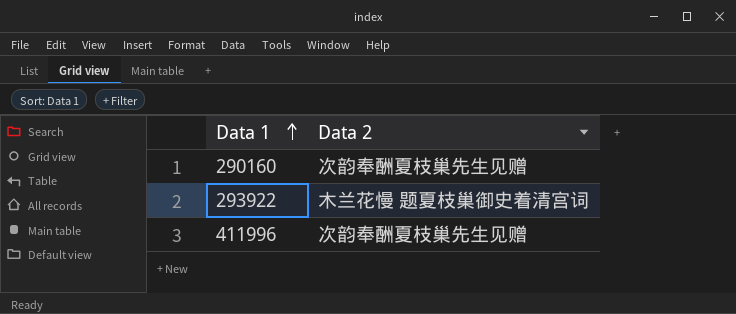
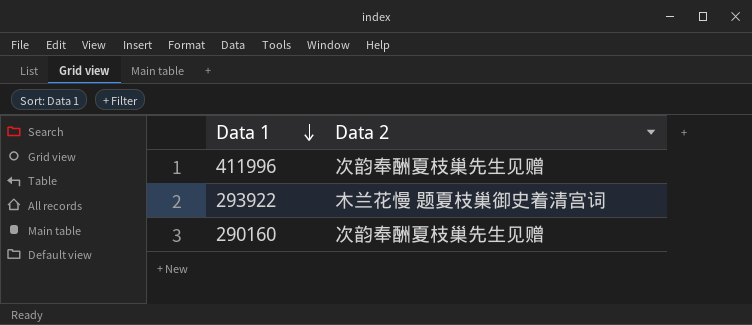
row order: Data 1 ascending -> Data 1 descending

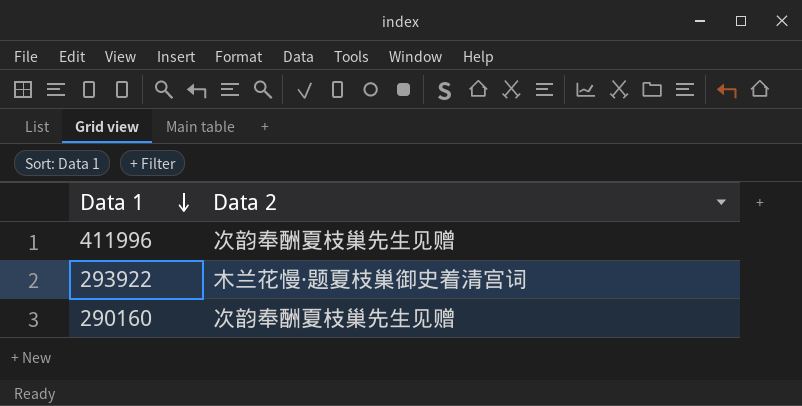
293922 | Data 2: 木兰花慢 题夏枝巢御史着清宫词 -> 木兰花慢·题夏枝巢御史着清宫词

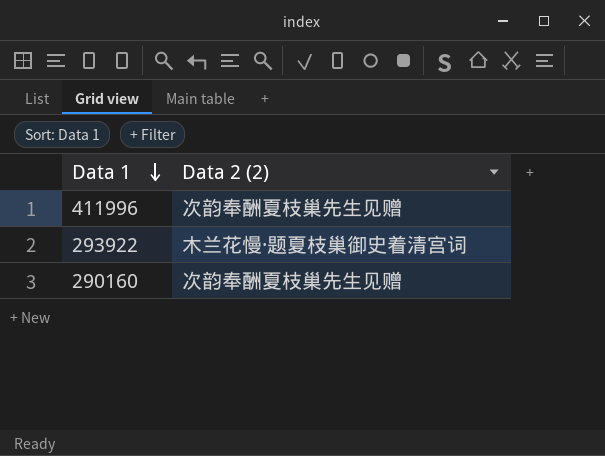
column name: Data 2 -> Data 2 (2)

